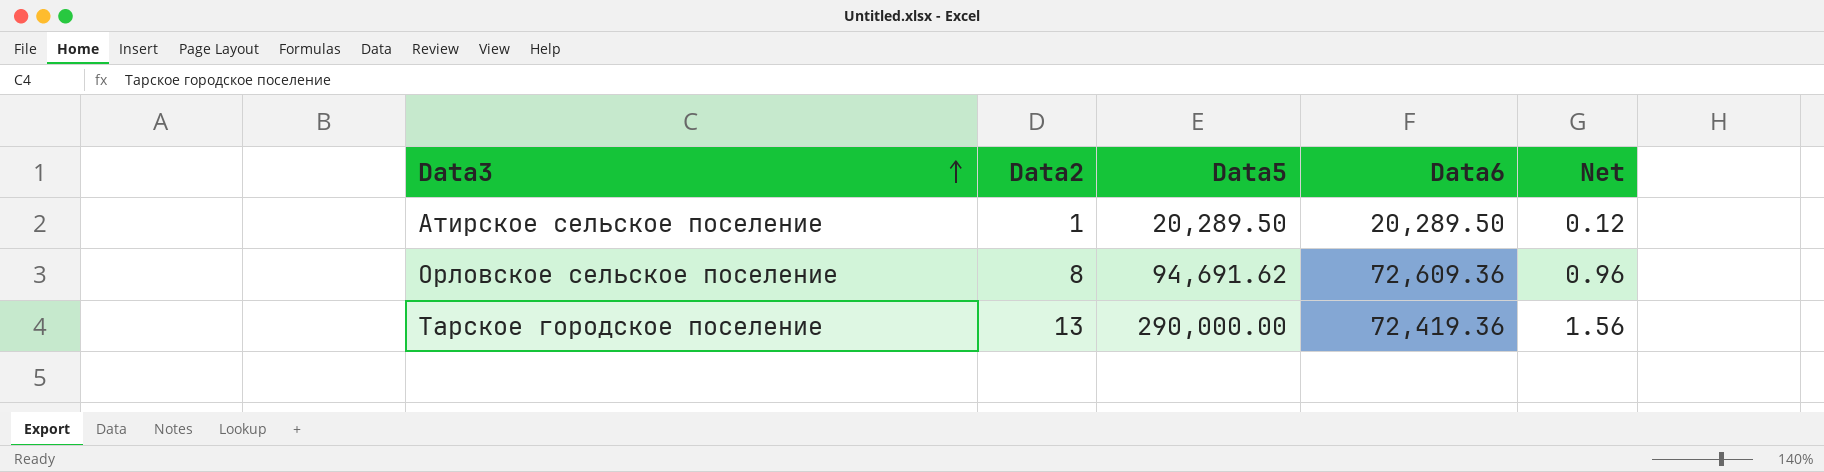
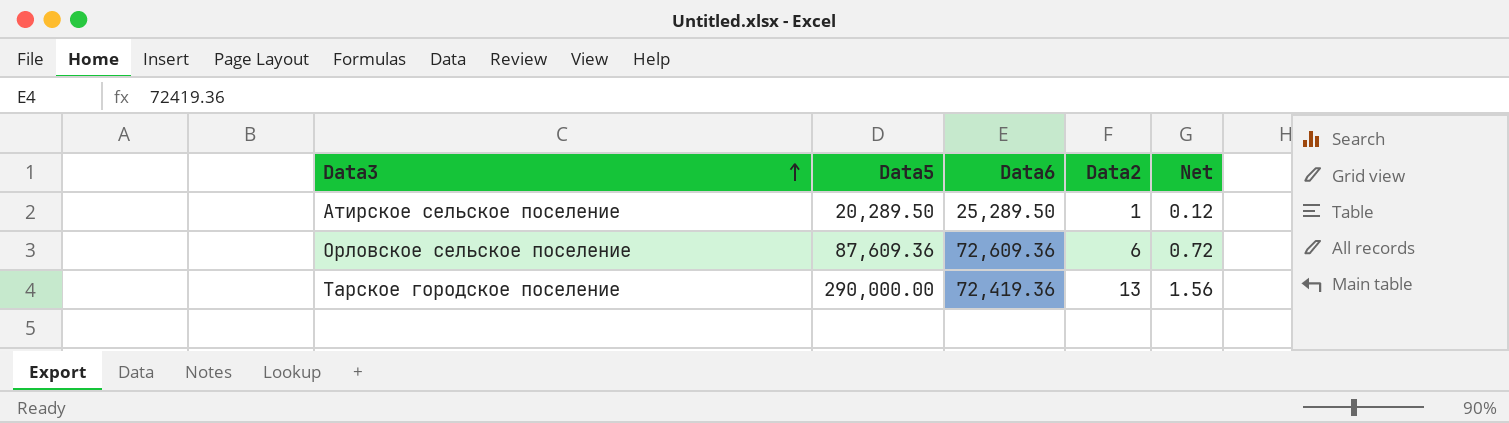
column Data2 | position: 2 -> 4
Атирское сельское поселение | Data6: 20,289.50 -> 25,289.50
Орловское сельское поселение | Data5: 94,691.62 -> 87,609.36
Орловское сельское поселение | Data2: 8 -> 6
Орловское сельское поселение | Net: 0.96 -> 0.72

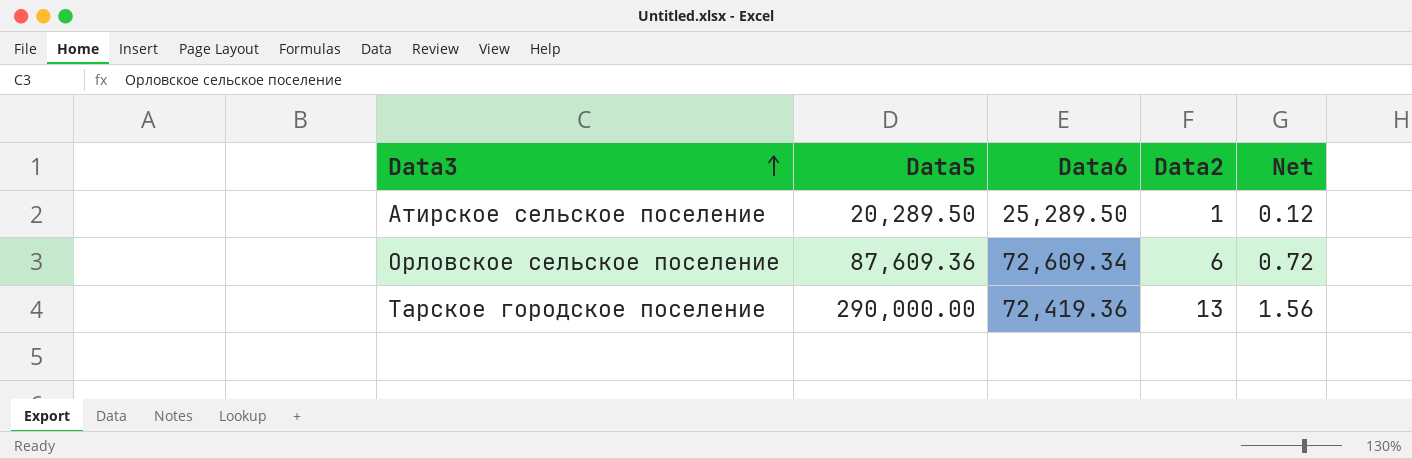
Орловское сельское поселение | Data6: 72,609.36 -> 72,609.34

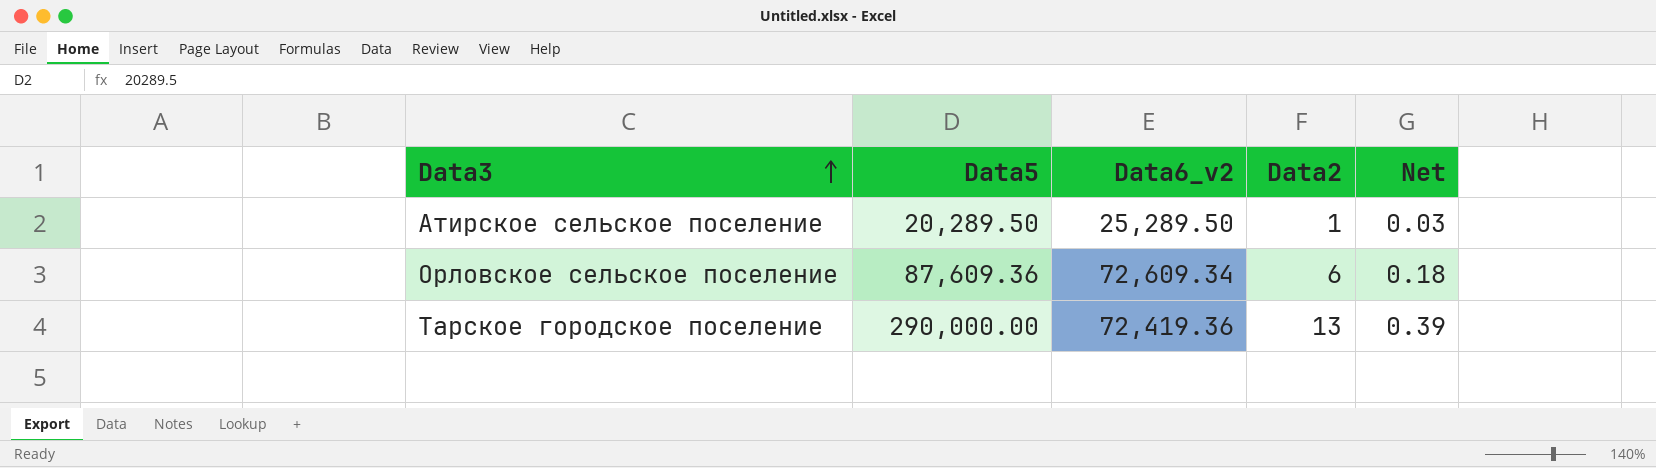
column name: Data6 -> Data6_v2
column Net | formula: [Data2] * 0.12 -> [Data2] * 0.03

